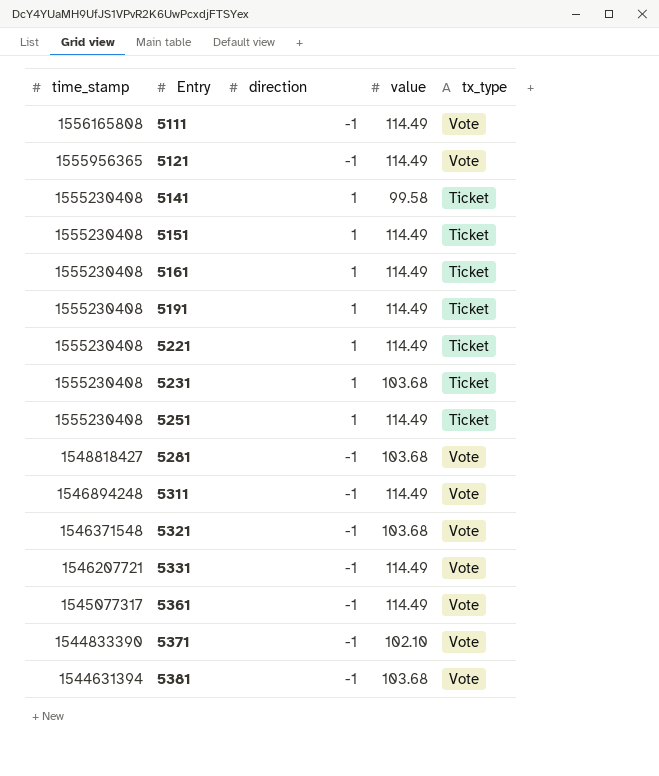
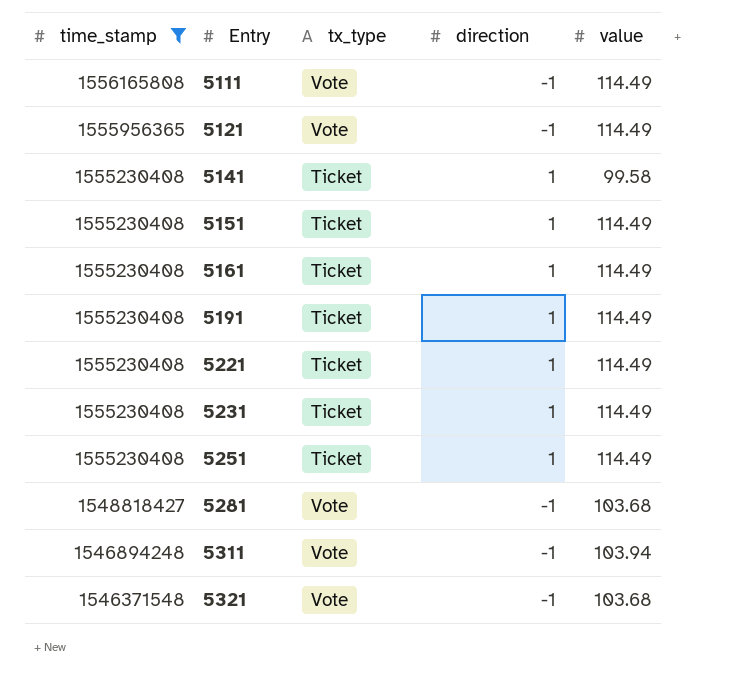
filter: none -> time_stamp >= 1546371548
column tx_type | position: 5 -> 3
5231 | value: 103.68 -> 114.49
5311 | value: 114.49 -> 103.94

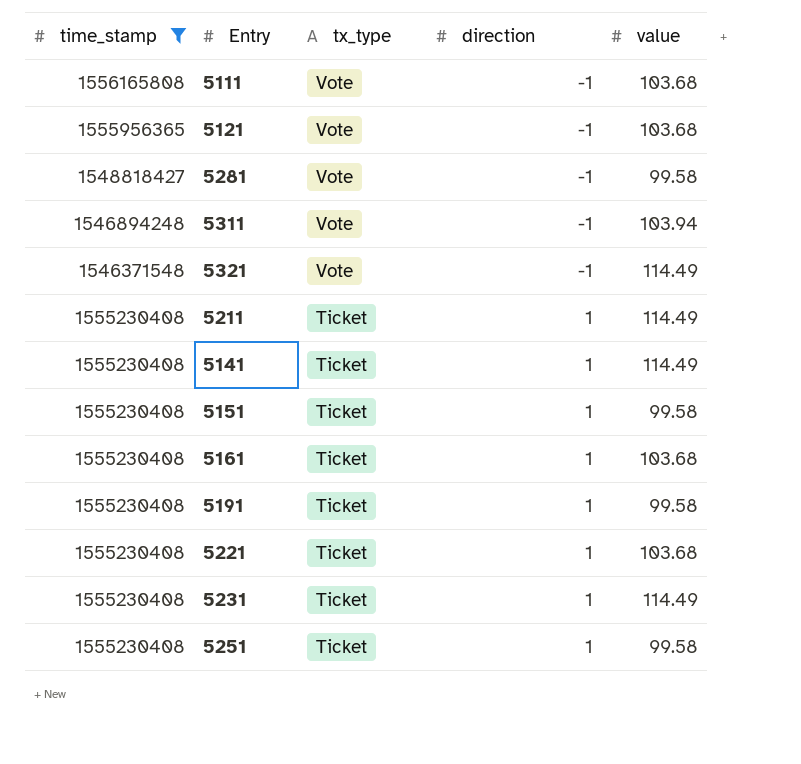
row order: time_stamp descending -> tx_type descending
5111 | value: 114.49 -> 103.68
5121 | value: 114.49 -> 103.68
5281 | value: 103.68 -> 99.58
5321 | value: 103.68 -> 114.49
row 5211: none -> 1555230408 | Ticket | 1 | 114.49
5141 | value: 99.58 -> 114.49
5151 | value: 114.49 -> 99.58
5161 | value: 114.49 -> 103.68
5191 | value: 114.49 -> 99.58
5221 | value: 114.49 -> 103.68
5251 | value: 114.49 -> 99.58

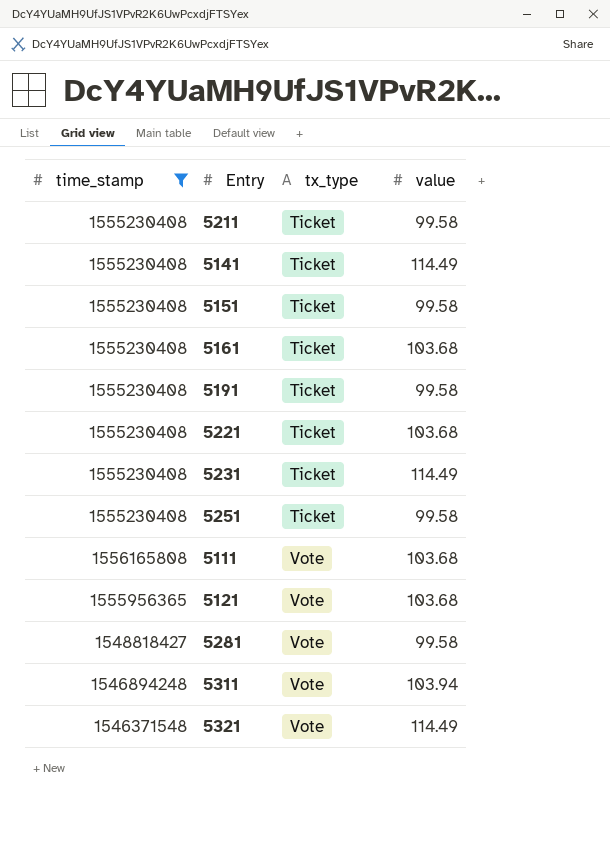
row order: tx_type descending -> tx_type ascending
column direction | position: 4 -> none
5211 | value: 114.49 -> 99.58

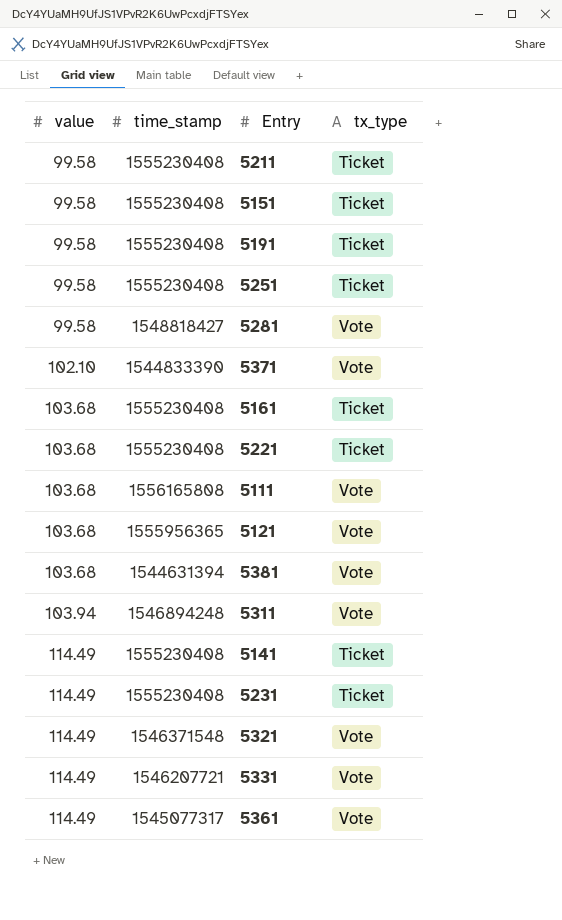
filter: time_stamp >= 1546371548 -> none
row order: tx_type ascending -> value ascending
column value | position: 4 -> 1

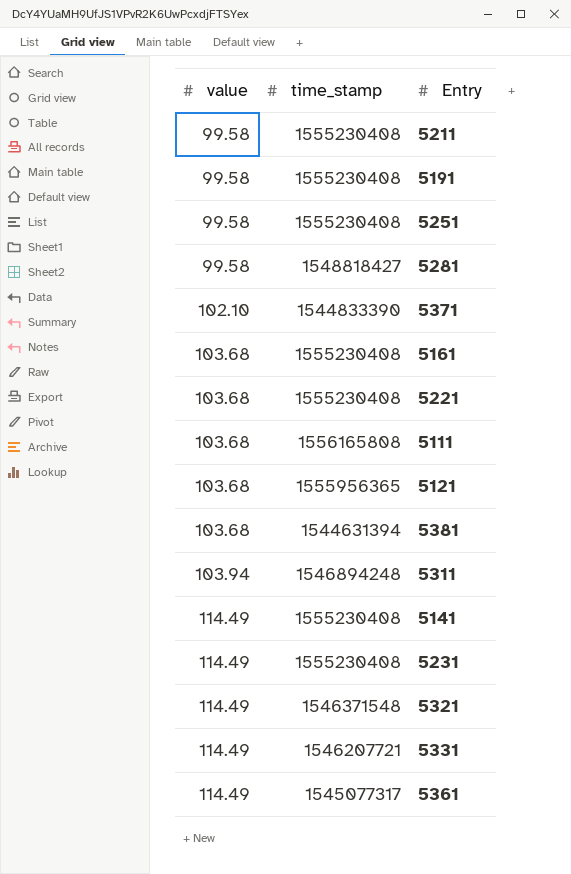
column tx_type | position: 4 -> none
row 5151: 99.58 | 1555230408 | Ticket -> none

